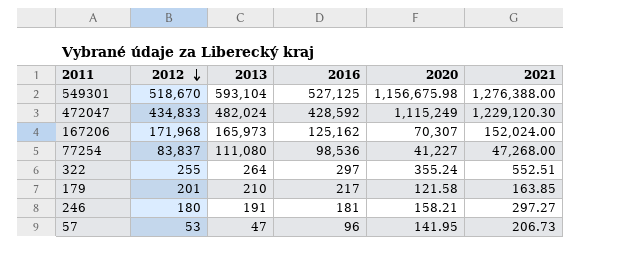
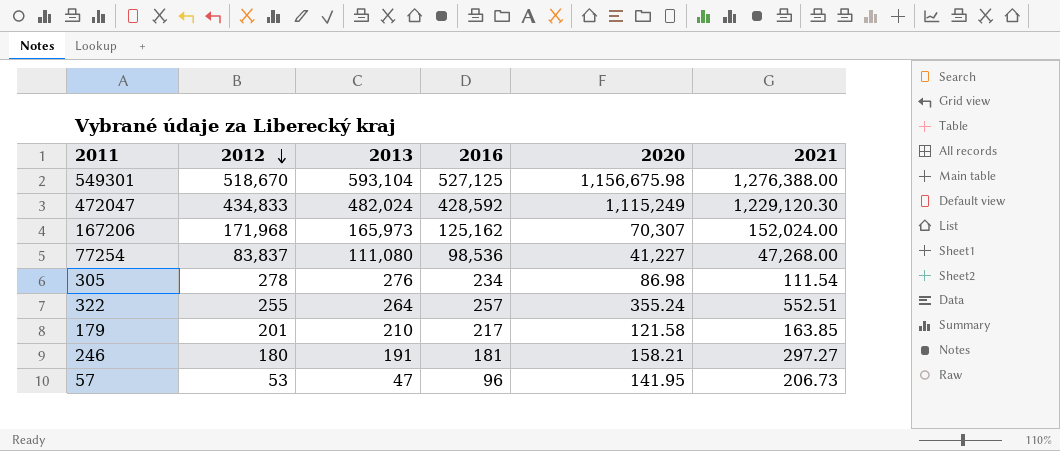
row 305: none -> 278 | 276 | 234 | 86.98 | 111.54
322 | 2016: 297 -> 257

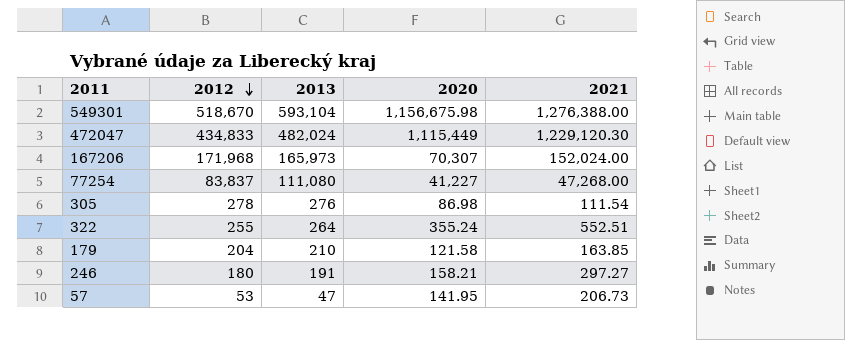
column 2016 | position: 4 -> none
472047 | 2020: 1,115,249 -> 1,115,449
179 | 2012: 201 -> 204

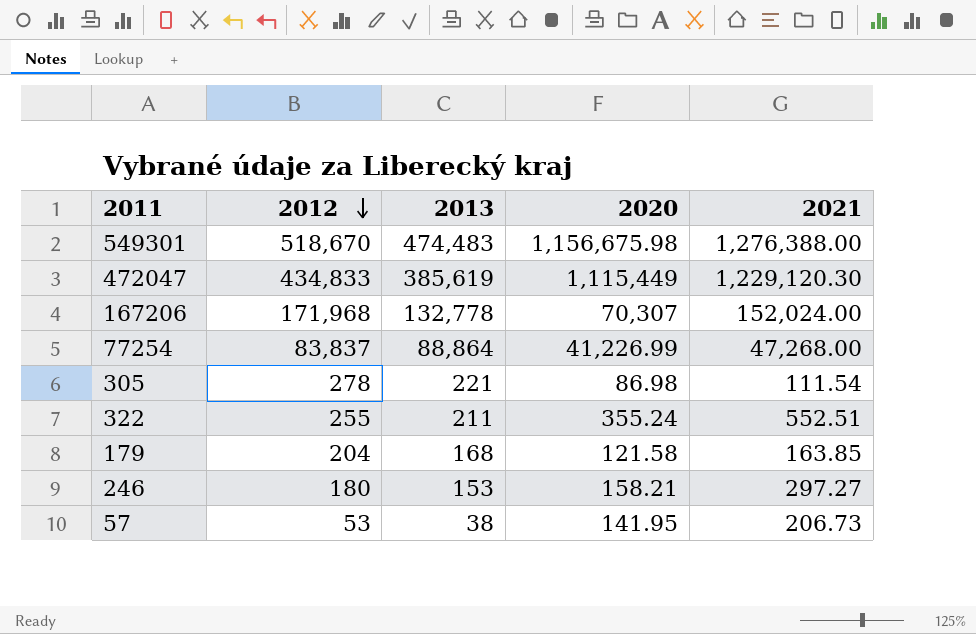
549301 | 2013: 593,104 -> 474,483
472047 | 2013: 482,024 -> 385,619
167206 | 2013: 165,973 -> 132,778
77254 | 2013: 111,080 -> 88,864
77254 | 2020: 41,227 -> 41,226.99
305 | 2013: 276 -> 221
322 | 2013: 264 -> 211
179 | 2013: 210 -> 168
246 | 2013: 191 -> 153
57 | 2013: 47 -> 38

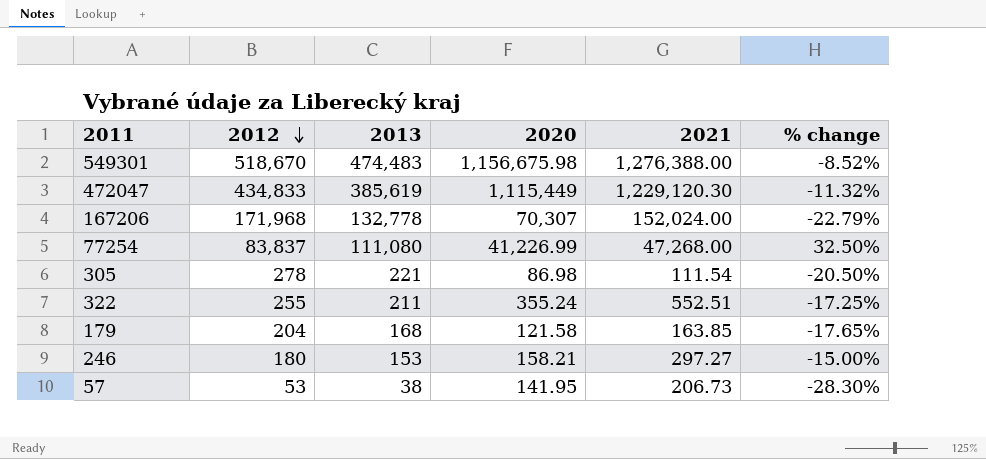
column % change | formula: none -> ([2013] - [2012]) / [2012]
77254 | 2013: 88,864 -> 111,080

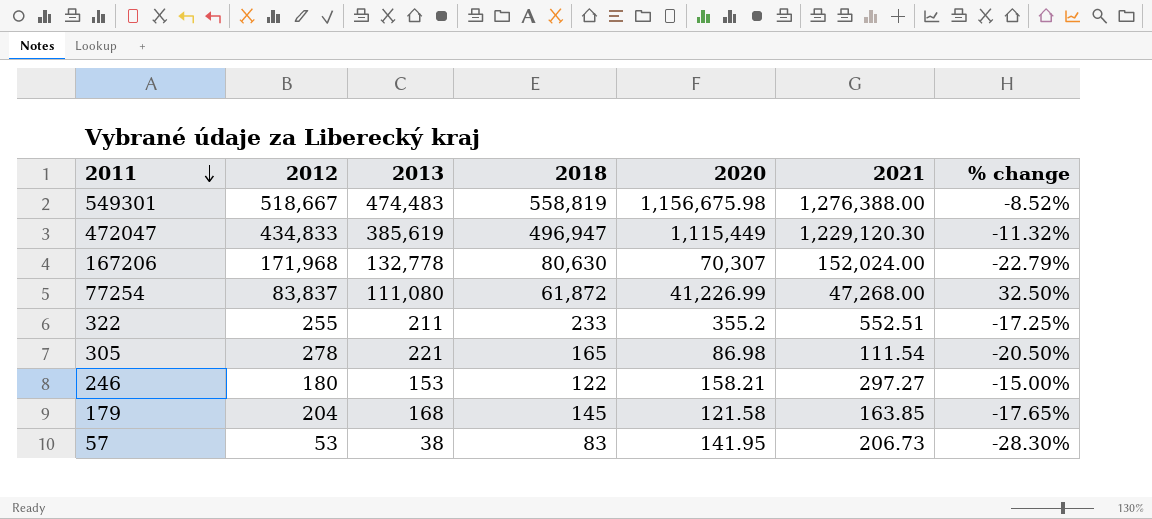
row order: 2012 descending -> 2011 descending
column 2018 | position: none -> 4
549301 | 2012: 518,670 -> 518,667
322 | 2020: 355.24 -> 355.2

